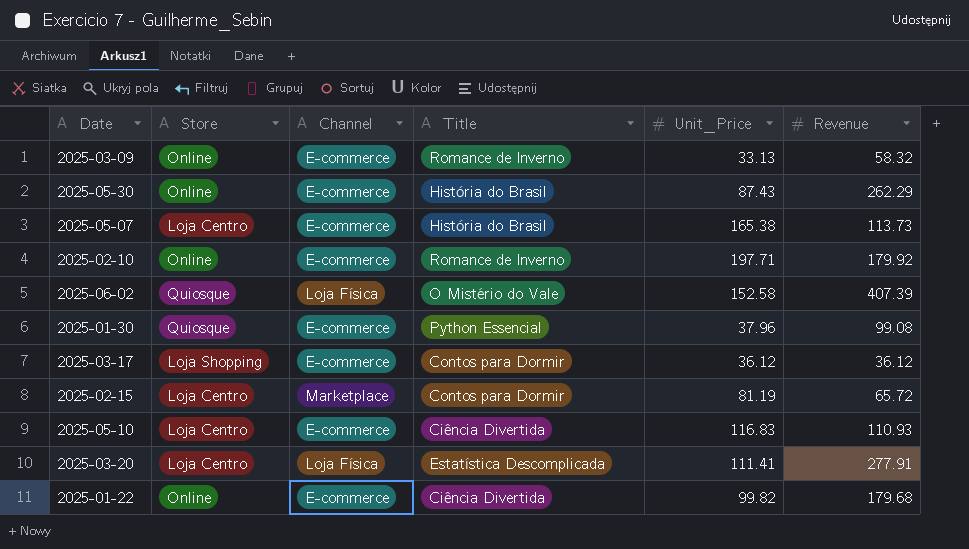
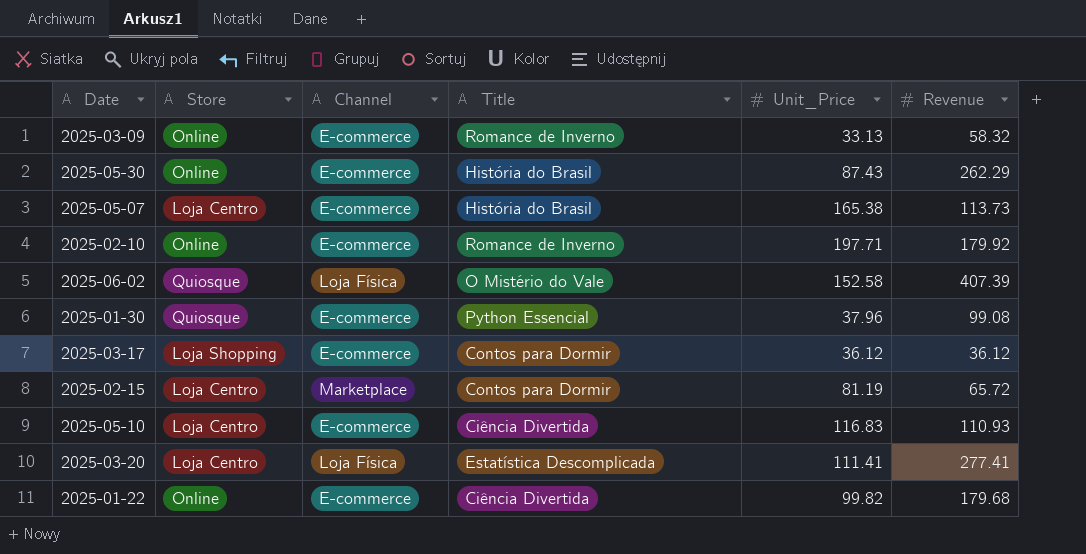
2025-03-20 | Revenue: 277.91 -> 277.41

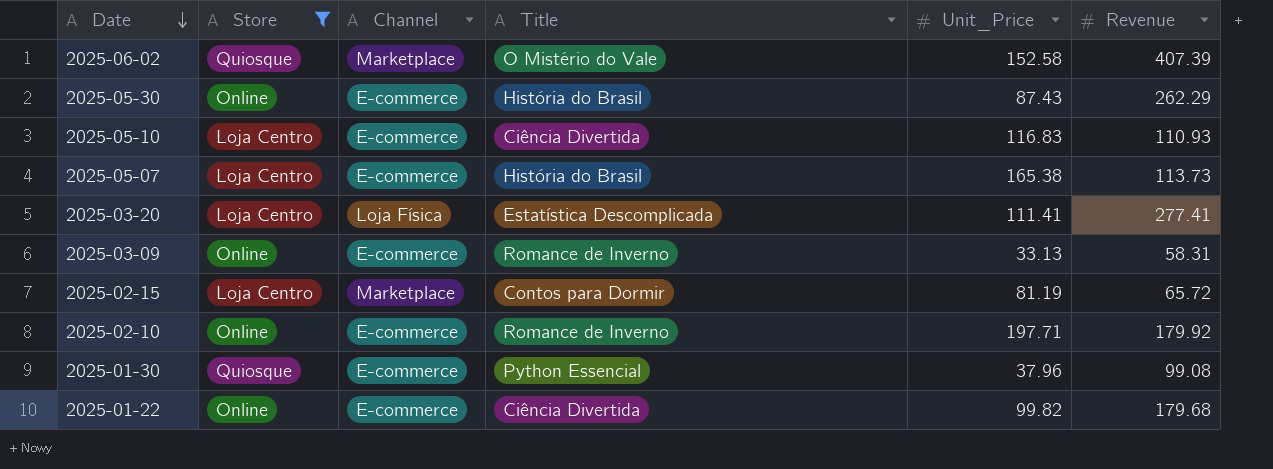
filter: none -> Store != Loja Shopping
row order: none -> Date descending
2025-06-02 | Channel: Loja Física -> Marketplace
2025-03-09 | Revenue: 58.32 -> 58.31

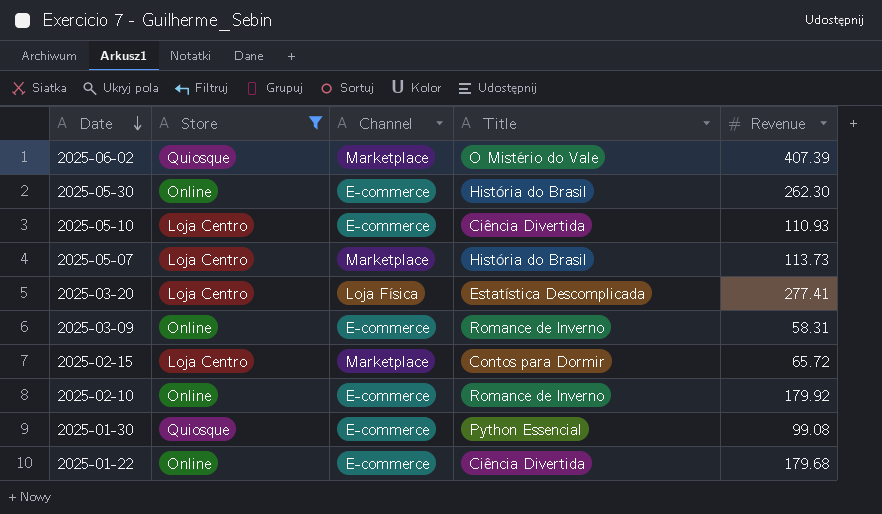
column Unit_Price | position: 5 -> none
2025-05-30 | Revenue: 262.29 -> 262.30
2025-05-07 | Channel: E-commerce -> Marketplace

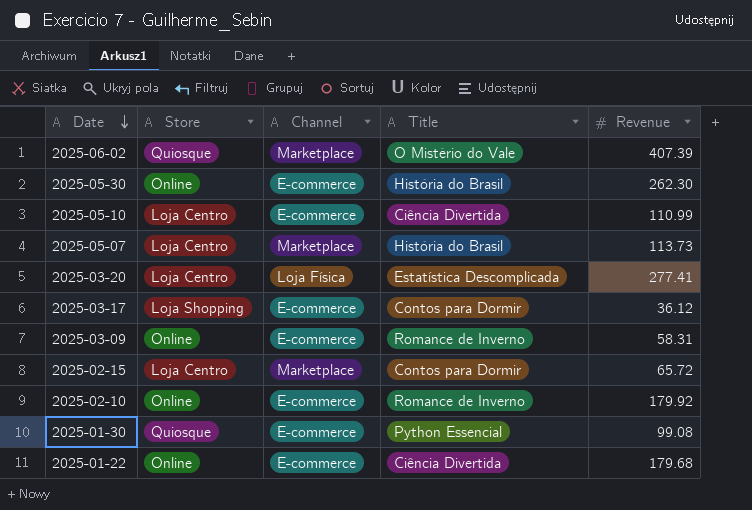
filter: Store != Loja Shopping -> none
2025-05-10 | Revenue: 110.93 -> 110.99

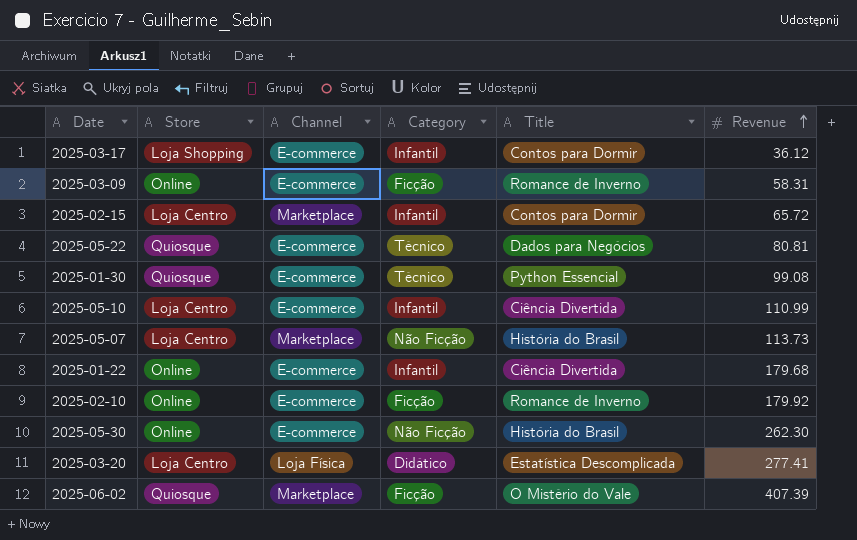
row order: Date descending -> Revenue ascending
column Category | position: none -> 4
row 2025-05-22: none -> Quiosque | E-commerce | Técnico | Dados para Negócios | 80.81

